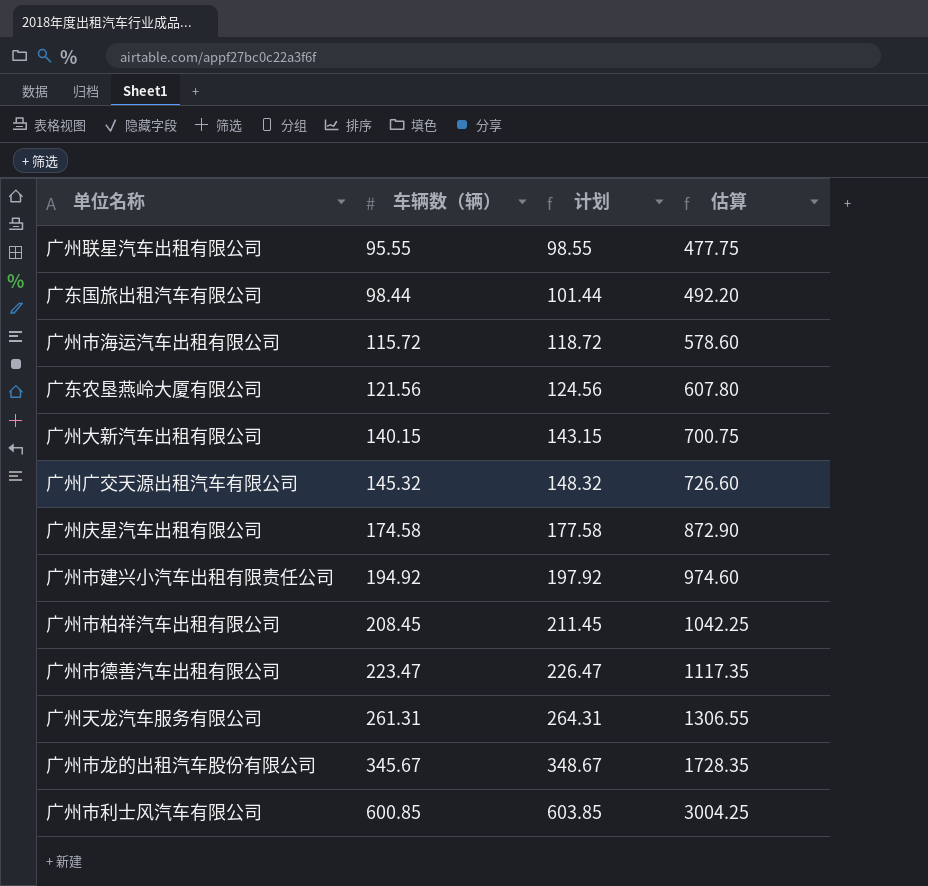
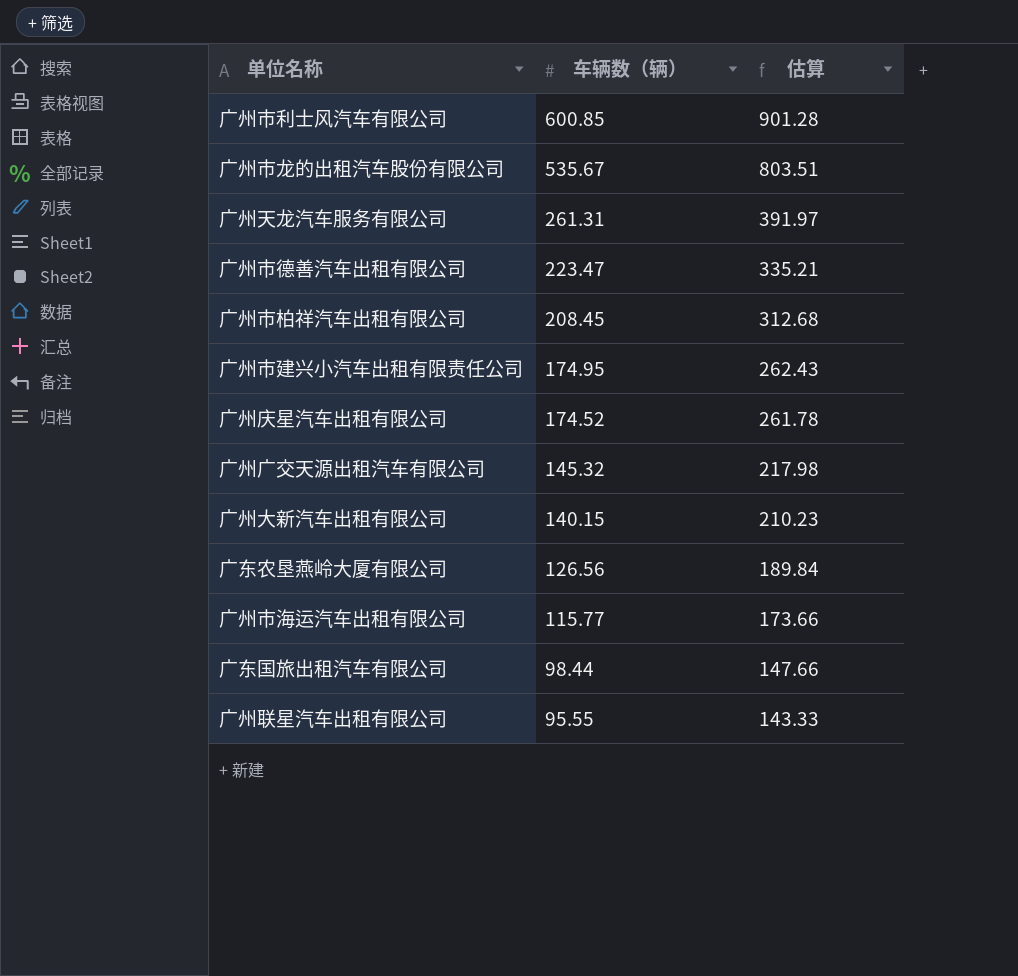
row order: 车辆数（辆） ascending -> 车辆数（辆） descending
column 计划 | formula: [车辆数（辆）] + 3 -> none
column 估算 | formula: [车辆数（辆）] * 5 -> [车辆数（辆）] * 1.5
广州市龙的出租汽车股份有限公司 | 车辆数（辆）: 345.67 -> 535.67
广州市建兴小汽车出租有限责任公司 | 车辆数（辆）: 194.92 -> 174.95
广州庆星汽车出租有限公司 | 车辆数（辆）: 174.58 -> 174.52
广东农垦燕岭大厦有限公司 | 车辆数（辆）: 121.56 -> 126.56
广州市海运汽车出租有限公司 | 车辆数（辆）: 115.72 -> 115.77

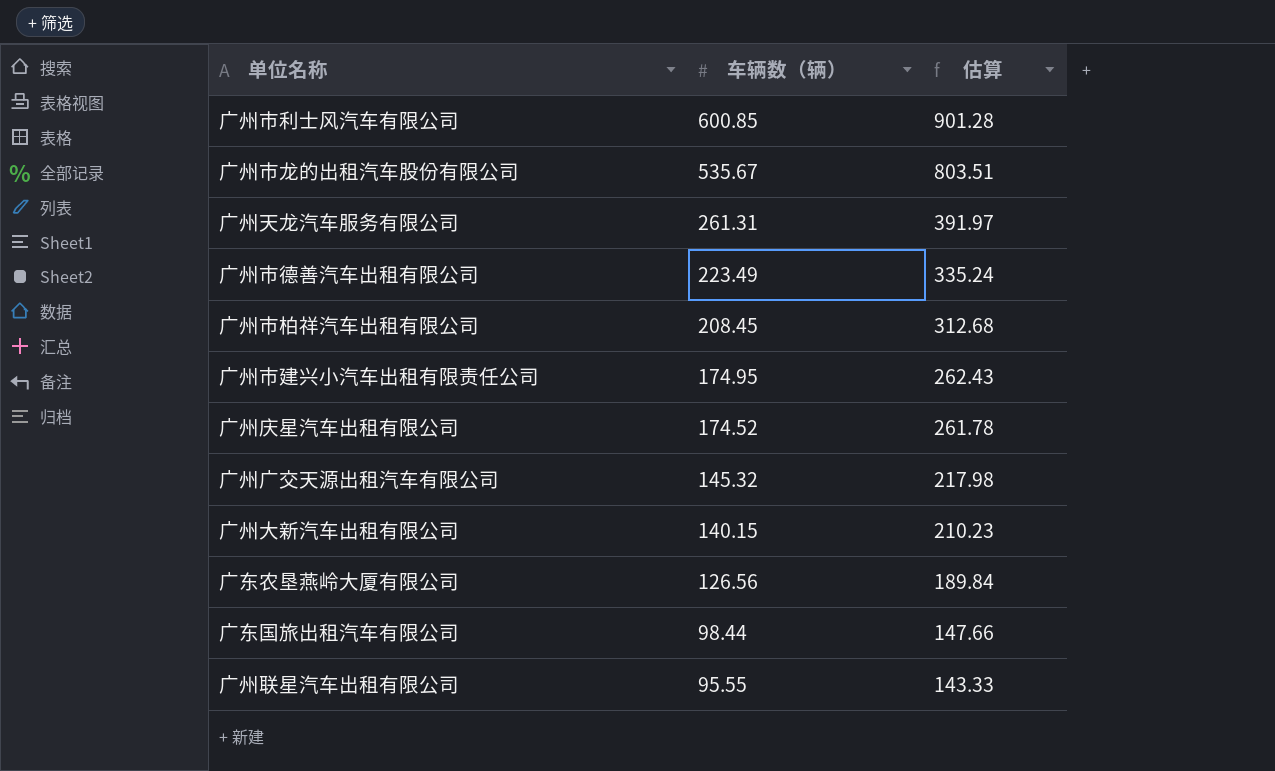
row 广州市海运汽车出租有限公司: 115.77 | 173.66 -> none
广州市德善汽车出租有限公司 | 车辆数（辆）: 223.47 -> 223.49
广州市德善汽车出租有限公司 | 估算: 335.21 -> 335.24

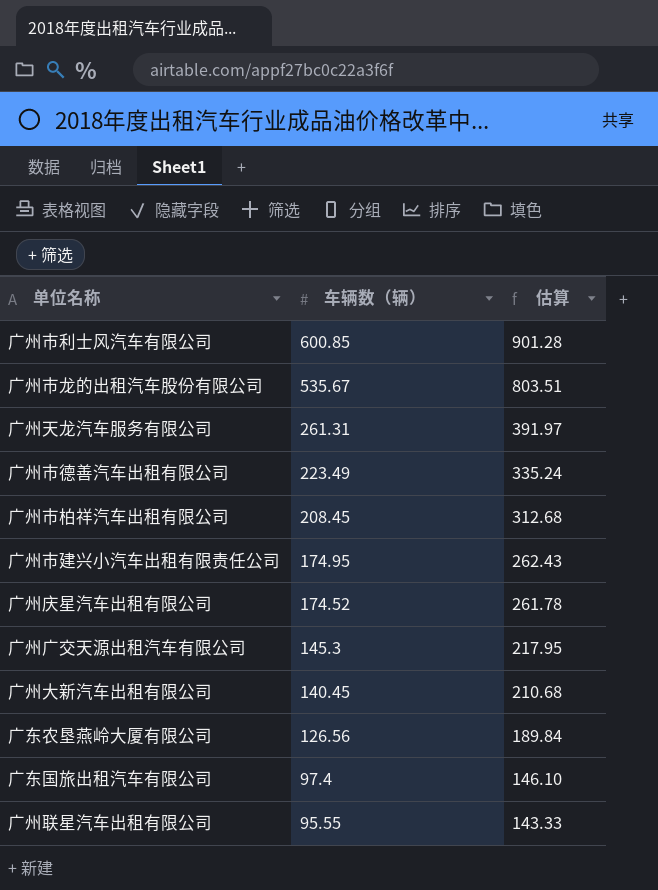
广州广交天源出租汽车有限公司 | 车辆数（辆）: 145.32 -> 145.3
广州广交天源出租汽车有限公司 | 估算: 217.98 -> 217.95
广州大新汽车出租有限公司 | 车辆数（辆）: 140.15 -> 140.45
广州大新汽车出租有限公司 | 估算: 210.23 -> 210.68
广东国旅出租汽车有限公司 | 车辆数（辆）: 98.44 -> 97.4
广东国旅出租汽车有限公司 | 估算: 147.66 -> 146.10

